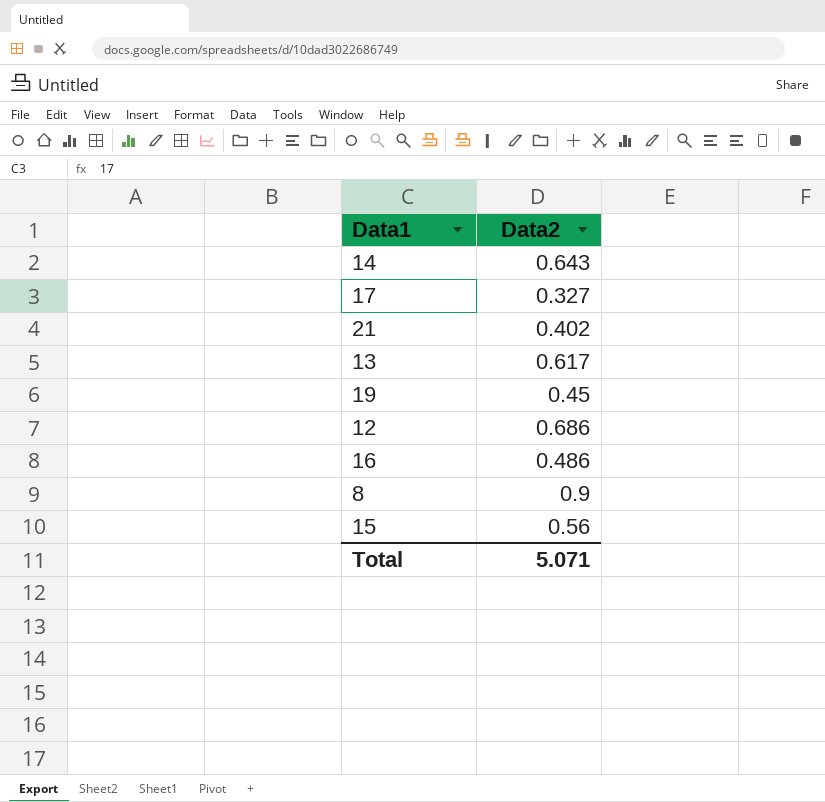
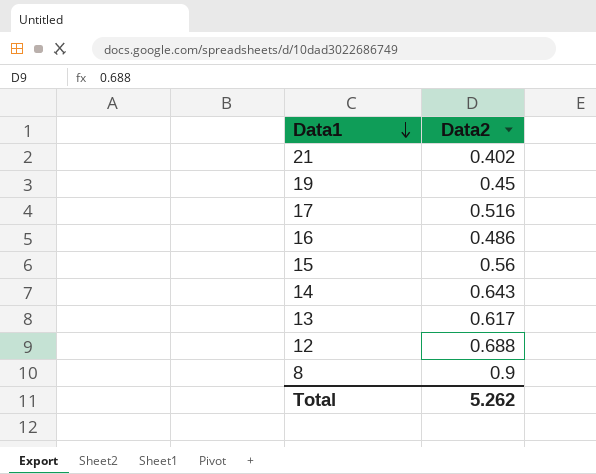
row order: none -> Data1 descending
17 | Data2: 0.327 -> 0.516
12 | Data2: 0.686 -> 0.688
Total | Data2: 5.071 -> 5.262

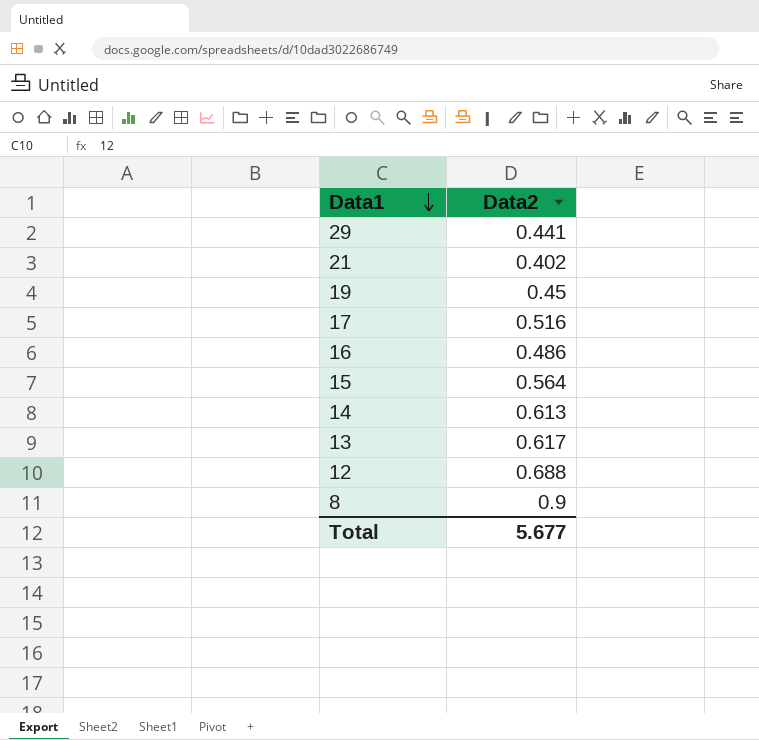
row 29: none -> 0.441
15 | Data2: 0.56 -> 0.564
14 | Data2: 0.643 -> 0.613
Total | Data2: 5.262 -> 5.677

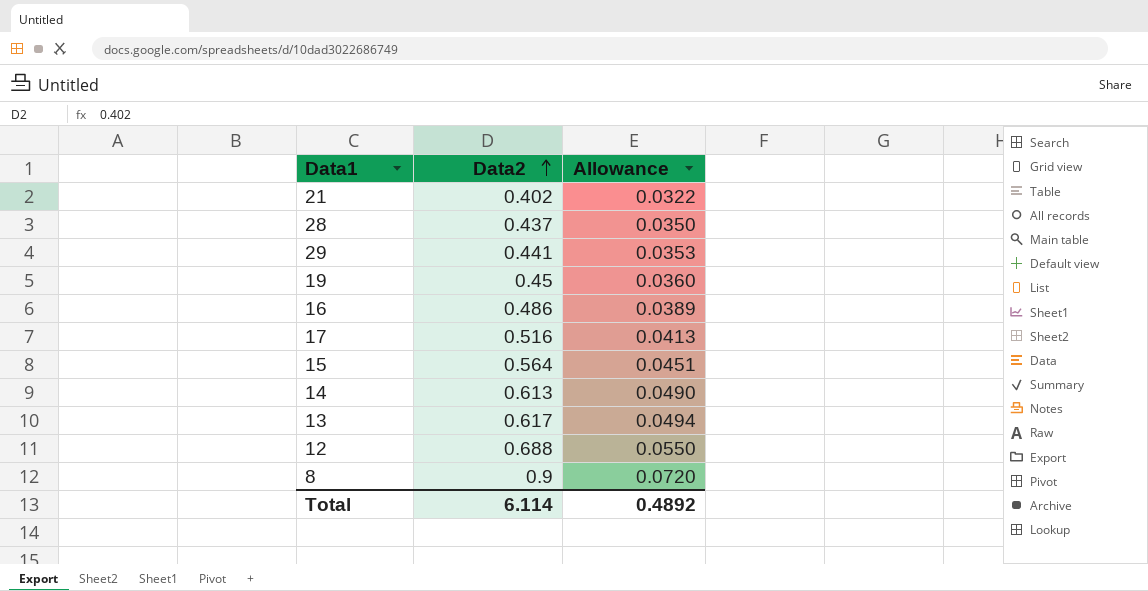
row order: Data1 descending -> Data2 ascending
column Allowance | formula: none -> [Data2] * 0.08
row 28: none -> 0.437 | 0.0350
Total | Data2: 5.677 -> 6.114

